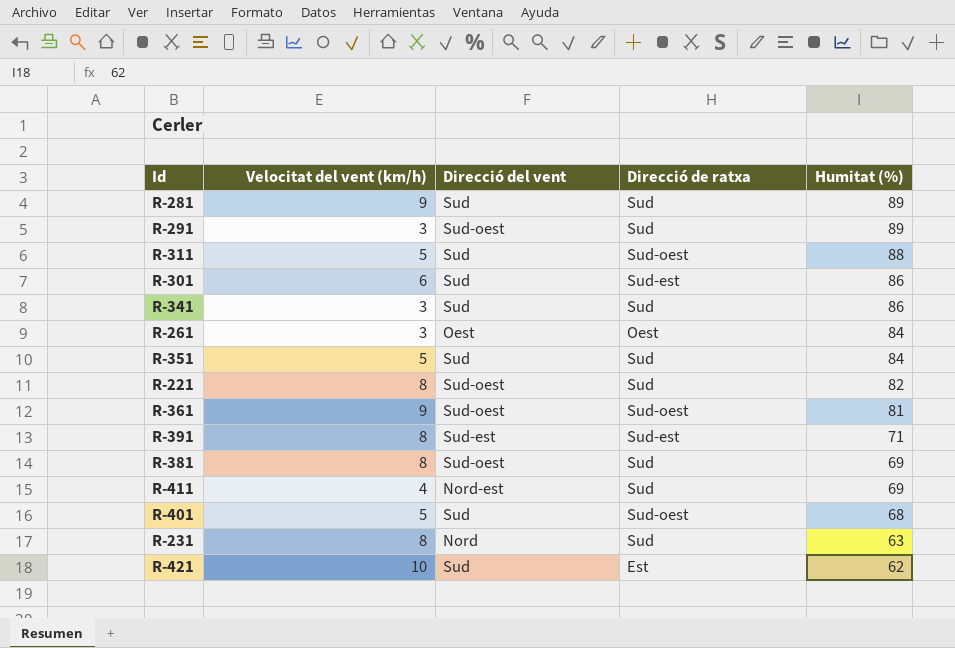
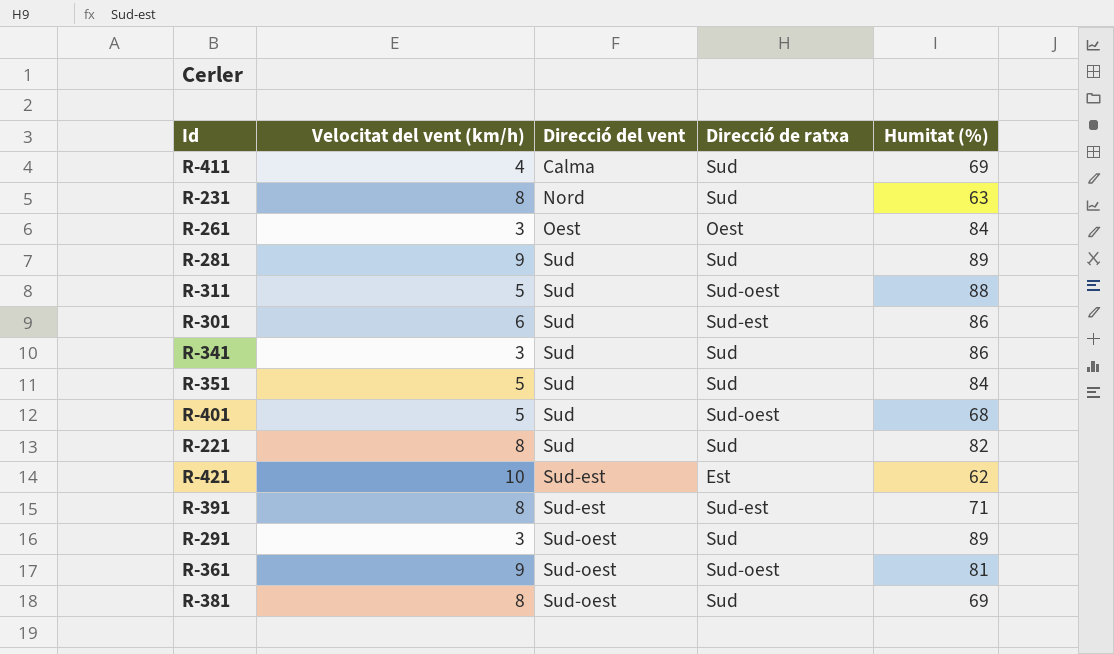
row order: Humitat (%) descending -> Direcció del vent ascending
R-411 | Direcció del vent: Nord-est -> Calma
R-221 | Direcció del vent: Sud-oest -> Sud
R-421 | Direcció del vent: Sud -> Sud-est

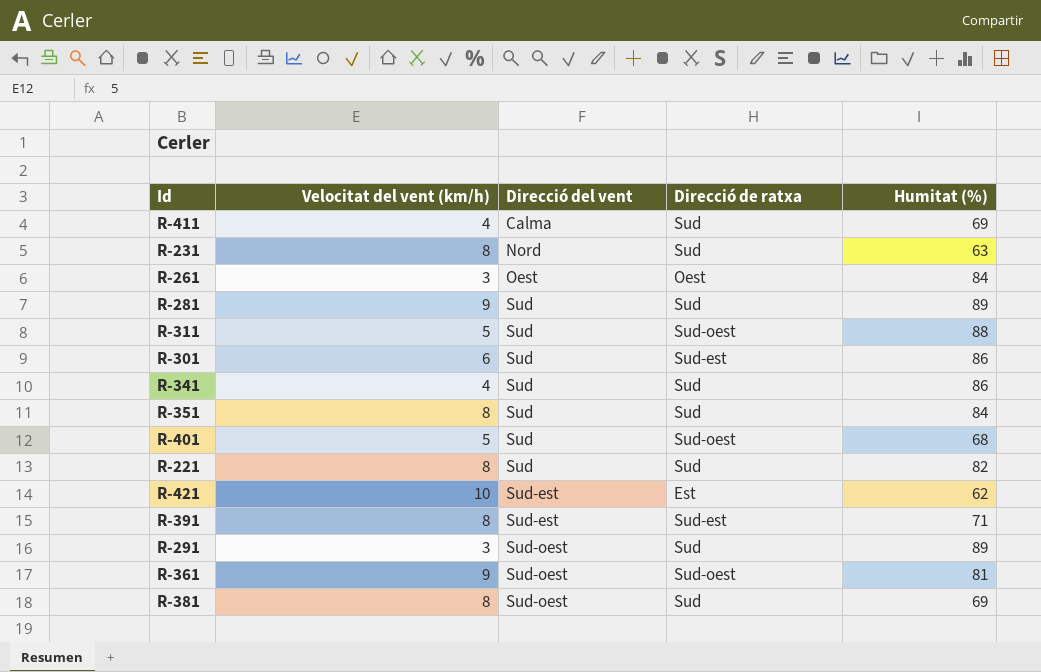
R-341 | Velocitat del vent (km/h): 3 -> 4
R-351 | Velocitat del vent (km/h): 5 -> 8

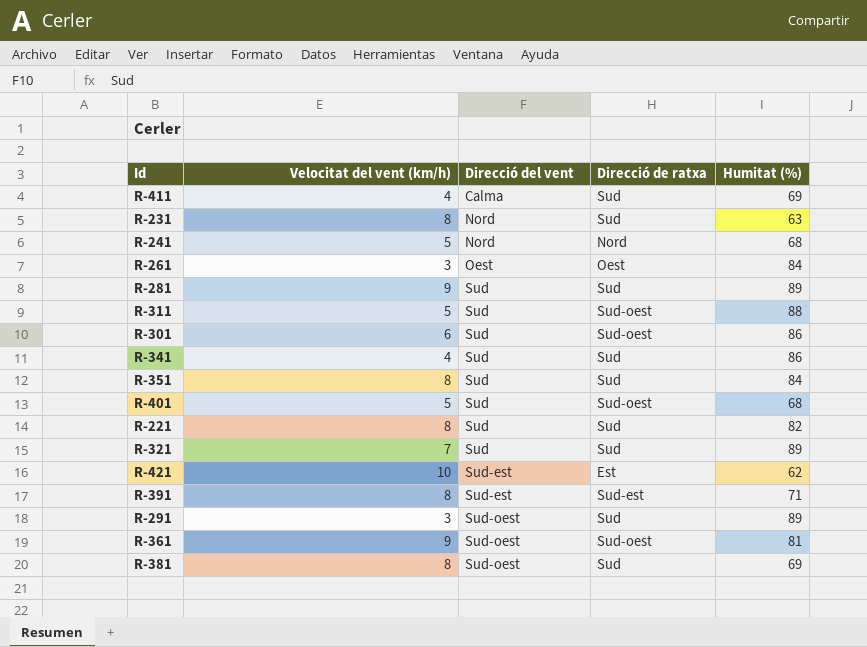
row R-241: none -> 5 | Nord | Nord | 68
R-301 | Direcció de ratxa: Sud-est -> Sud-oest
row R-321: none -> 7 | Sud | Sud | 89

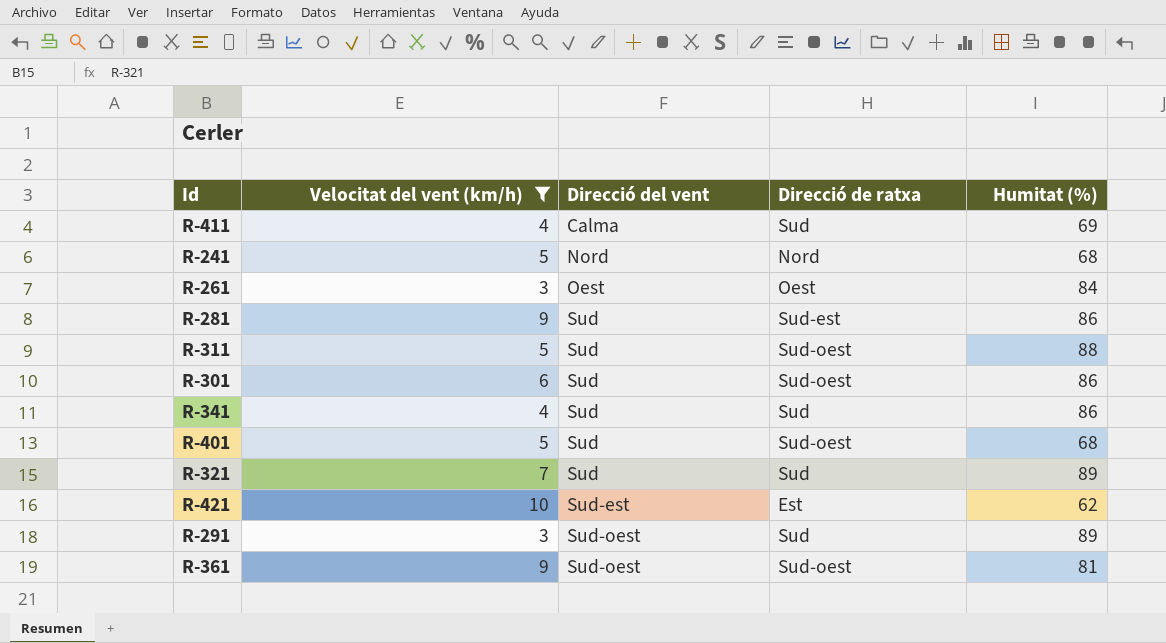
filter: none -> Velocitat del vent (km/h) != 8
R-281 | Direcció de ratxa: Sud -> Sud-est
R-281 | Humitat (%): 89 -> 86

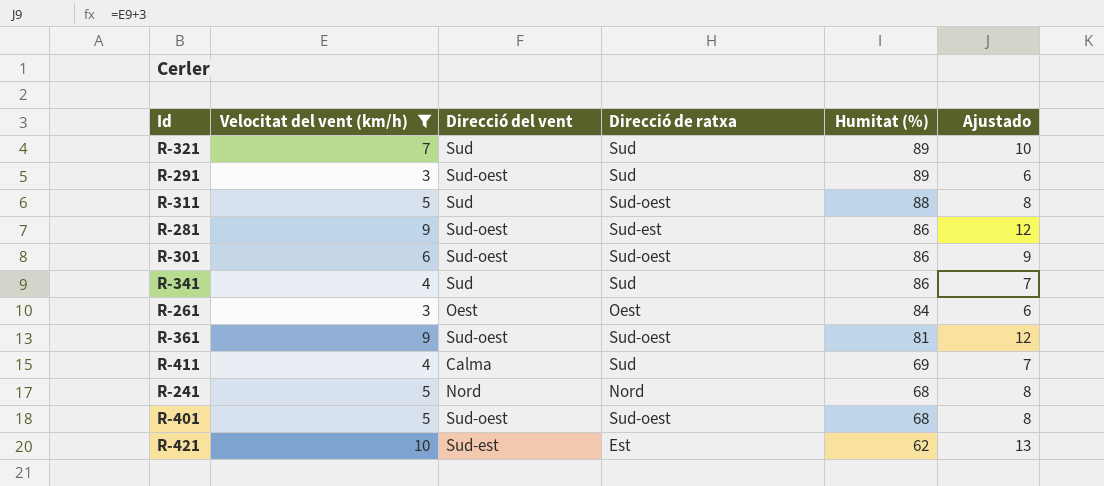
row order: Direcció del vent ascending -> Humitat (%) descending
column Ajustado | formula: none -> [Velocitat del vent (km/h)] + 3
R-281 | Direcció del vent: Sud -> Sud-oest
R-301 | Direcció del vent: Sud -> Sud-oest
R-401 | Direcció del vent: Sud -> Sud-oest

